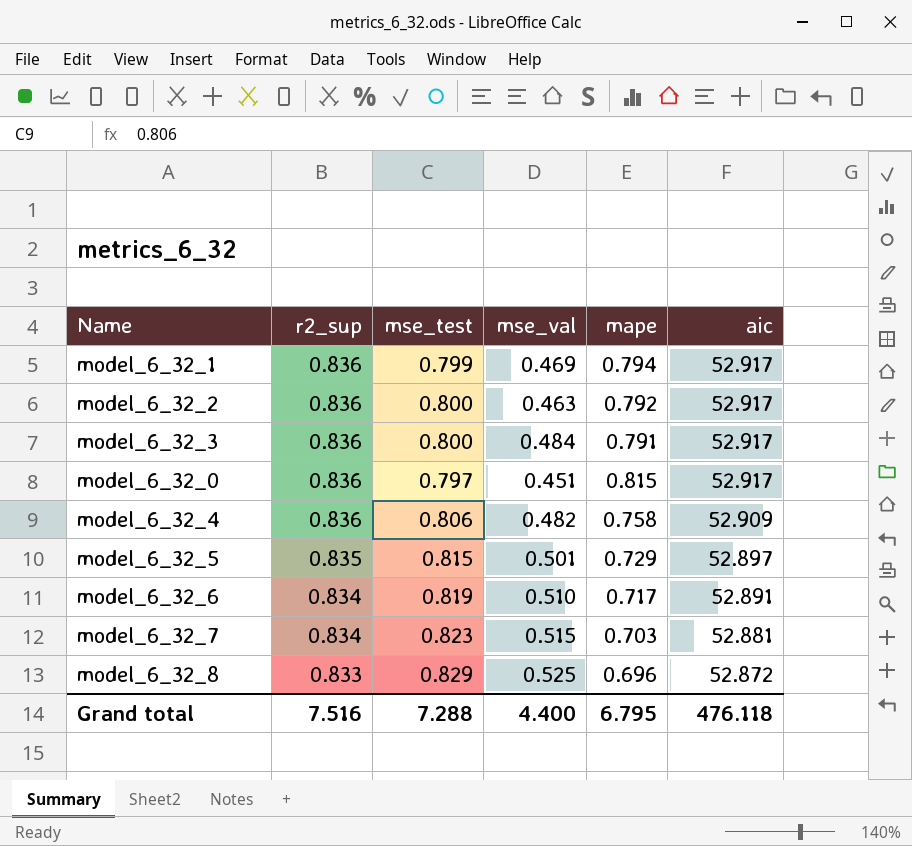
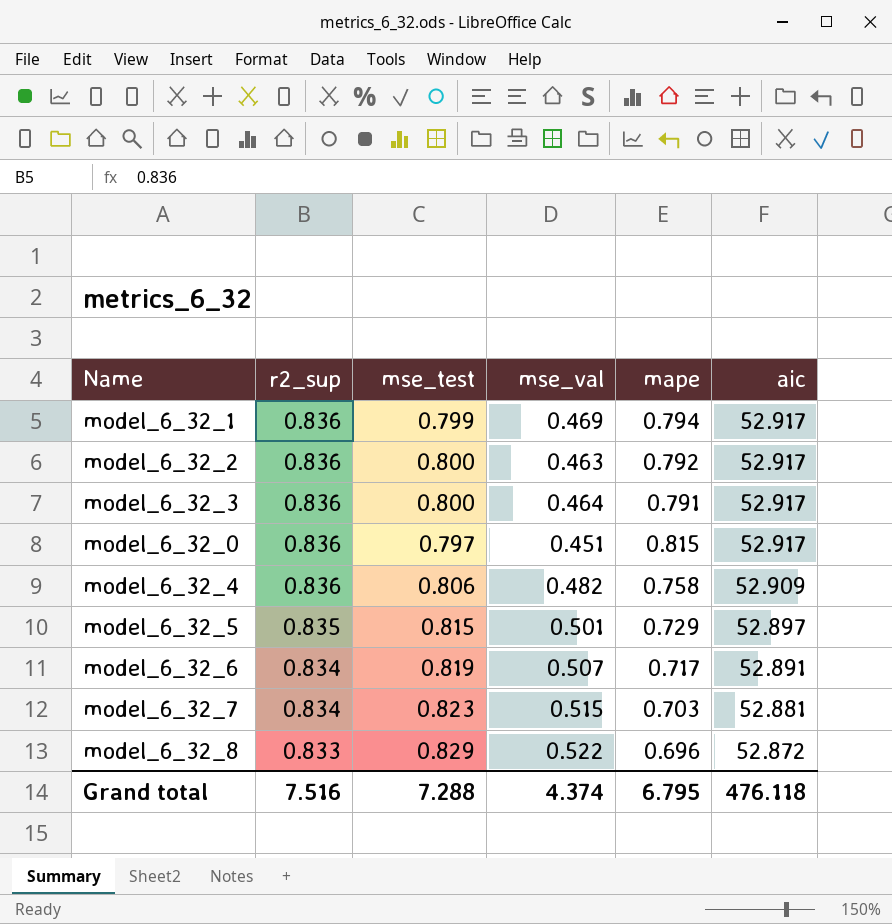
model_6_32_3 | mse_val: 0.484 -> 0.464
model_6_32_6 | mse_val: 0.510 -> 0.507
model_6_32_8 | mse_val: 0.525 -> 0.522
Grand total | mse_val: 4.400 -> 4.374

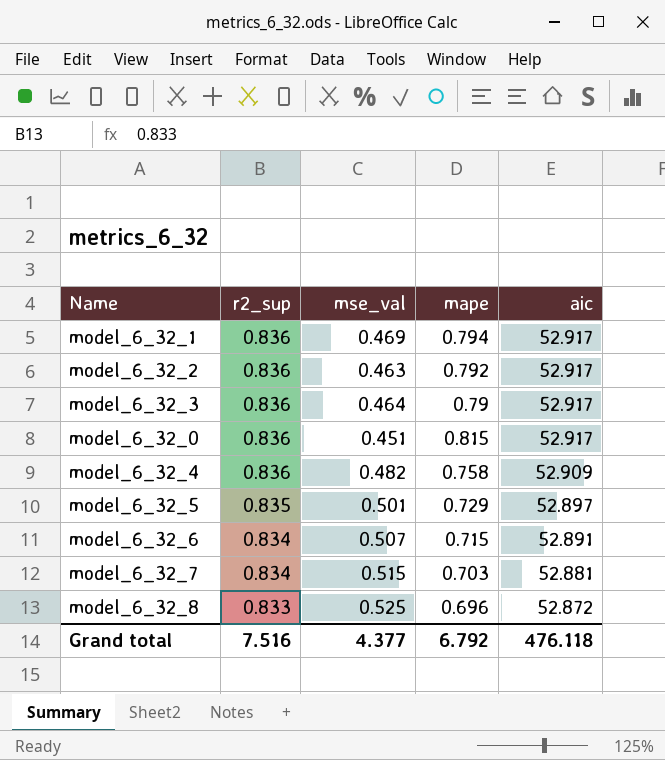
column mse_test | position: 3 -> none
model_6_32_3 | mape: 0.791 -> 0.79
model_6_32_6 | mape: 0.717 -> 0.715
model_6_32_8 | mse_val: 0.522 -> 0.525
Grand total | mse_val: 4.374 -> 4.377
Grand total | mape: 6.795 -> 6.792

